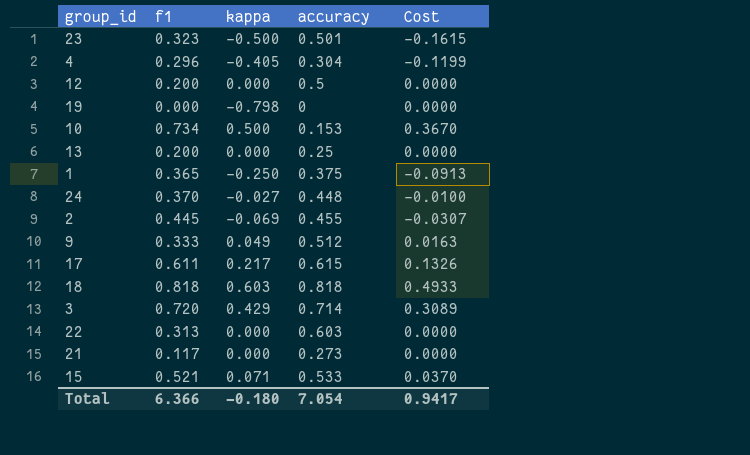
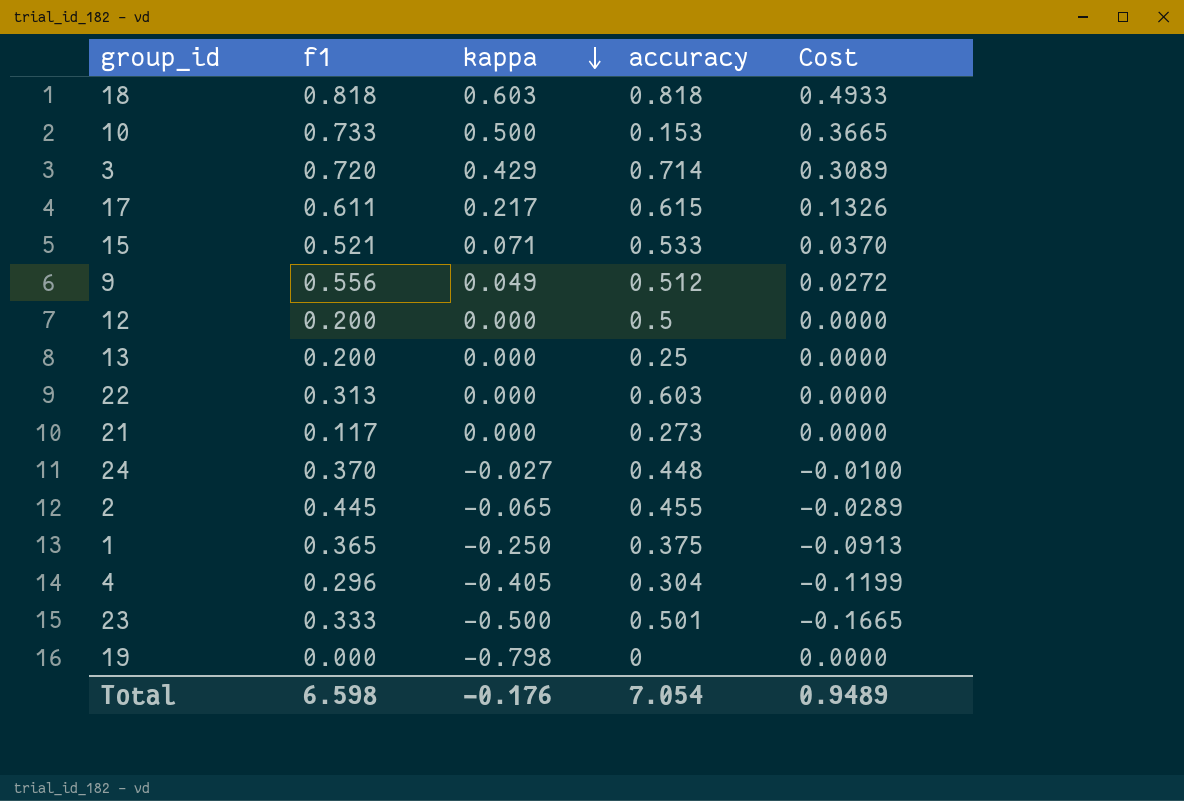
row order: none -> kappa descending
10 | f1: 0.734 -> 0.733
10 | Cost: 0.3670 -> 0.3665
9 | f1: 0.333 -> 0.556
9 | Cost: 0.0163 -> 0.0272
2 | kappa: -0.069 -> -0.065
2 | Cost: -0.0307 -> -0.0289
23 | f1: 0.323 -> 0.333
23 | Cost: -0.1615 -> -0.1665
Total | f1: 6.366 -> 6.598
Total | kappa: -0.180 -> -0.176
Total | Cost: 0.9417 -> 0.9489

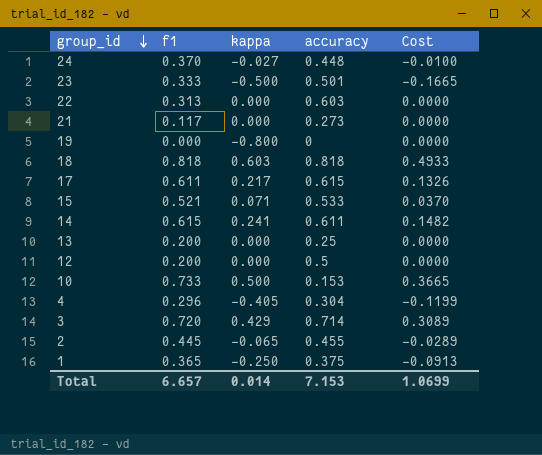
row order: kappa descending -> group_id descending
row 9: 0.556 | 0.049 | 0.512 | 0.0272 -> none
19 | kappa: -0.798 -> -0.800
row 14: none -> 0.615 | 0.241 | 0.611 | 0.1482
Total | f1: 6.598 -> 6.657
Total | kappa: -0.176 -> 0.014
Total | accuracy: 7.054 -> 7.153
Total | Cost: 0.9489 -> 1.0699

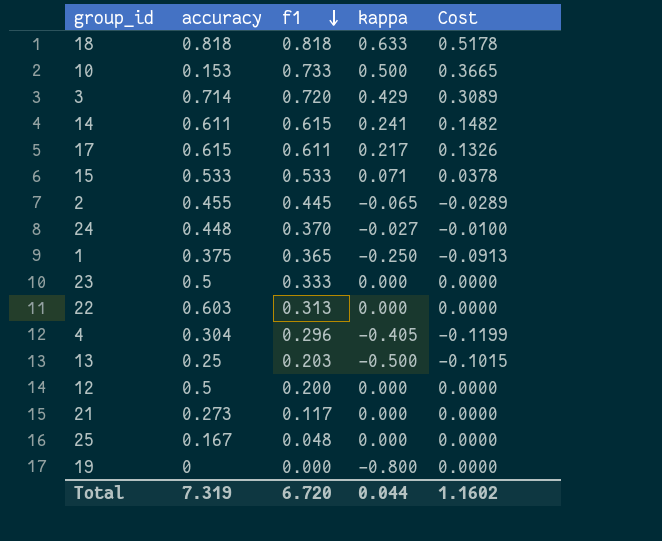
row order: group_id descending -> f1 descending
column accuracy | position: 4 -> 2
18 | kappa: 0.603 -> 0.633
18 | Cost: 0.4933 -> 0.5178
15 | f1: 0.521 -> 0.533
15 | Cost: 0.0370 -> 0.0378
23 | accuracy: 0.501 -> 0.5
23 | kappa: -0.500 -> 0.000
23 | Cost: -0.1665 -> 0.0000
13 | f1: 0.200 -> 0.203
13 | kappa: 0.000 -> -0.500
13 | Cost: 0.0000 -> -0.1015
row 25: none -> 0.167 | 0.048 | 0.000 | 0.0000
Total | accuracy: 7.153 -> 7.319
Total | f1: 6.657 -> 6.720
Total | kappa: 0.014 -> 0.044
Total | Cost: 1.0699 -> 1.1602

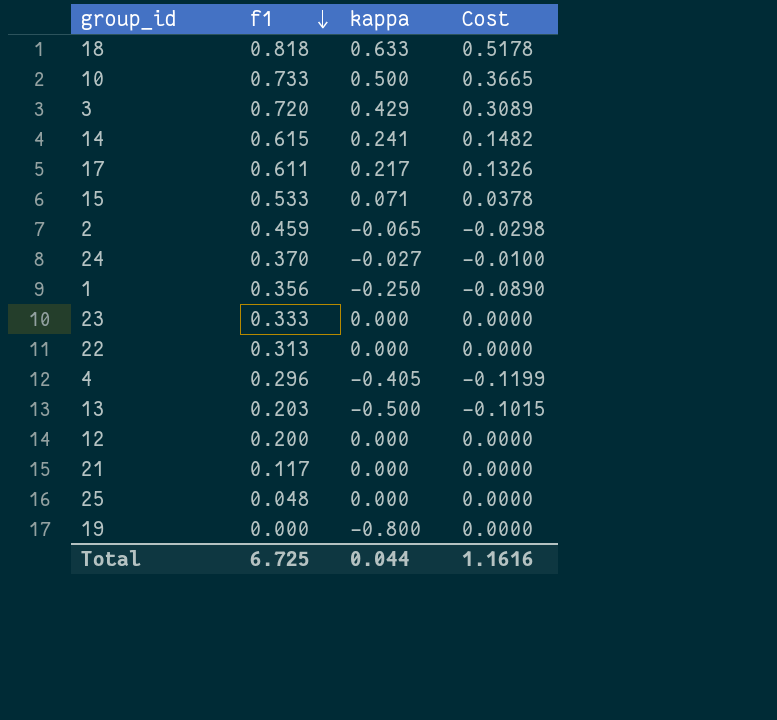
column accuracy | position: 2 -> none
2 | f1: 0.445 -> 0.459
2 | Cost: -0.0289 -> -0.0298
1 | f1: 0.365 -> 0.356
1 | Cost: -0.0913 -> -0.0890
Total | f1: 6.720 -> 6.725
Total | Cost: 1.1602 -> 1.1616

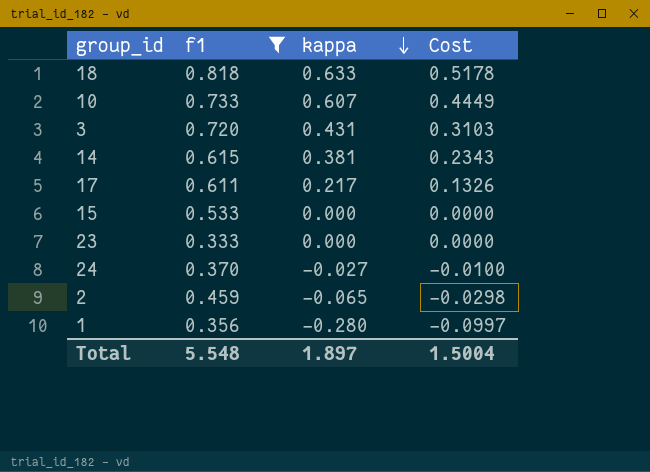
filter: none -> f1 >= 0.333
row order: f1 descending -> kappa descending
10 | kappa: 0.500 -> 0.607
10 | Cost: 0.3665 -> 0.4449
3 | kappa: 0.429 -> 0.431
3 | Cost: 0.3089 -> 0.3103
14 | kappa: 0.241 -> 0.381
14 | Cost: 0.1482 -> 0.2343
15 | kappa: 0.071 -> 0.000
15 | Cost: 0.0378 -> 0.0000
1 | kappa: -0.250 -> -0.280
1 | Cost: -0.0890 -> -0.0997
Total | f1: 6.725 -> 5.548
Total | kappa: 0.044 -> 1.897
Total | Cost: 1.1616 -> 1.5004

